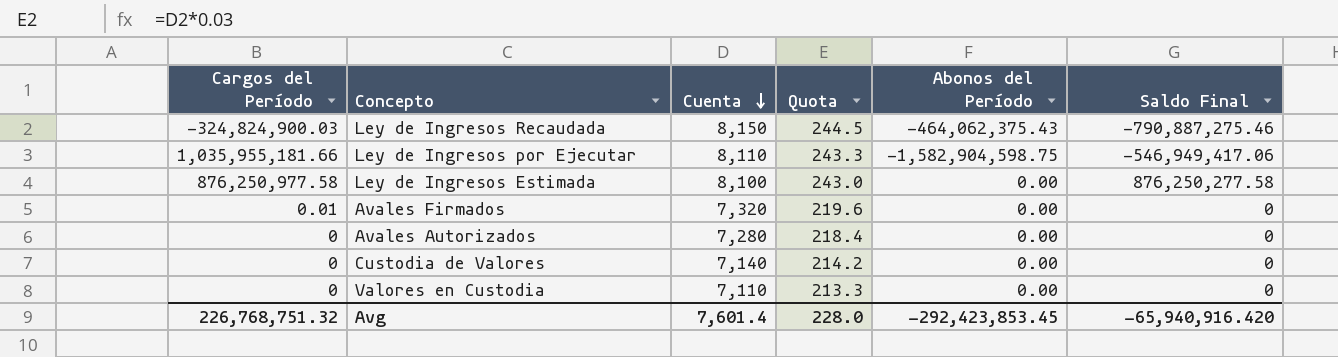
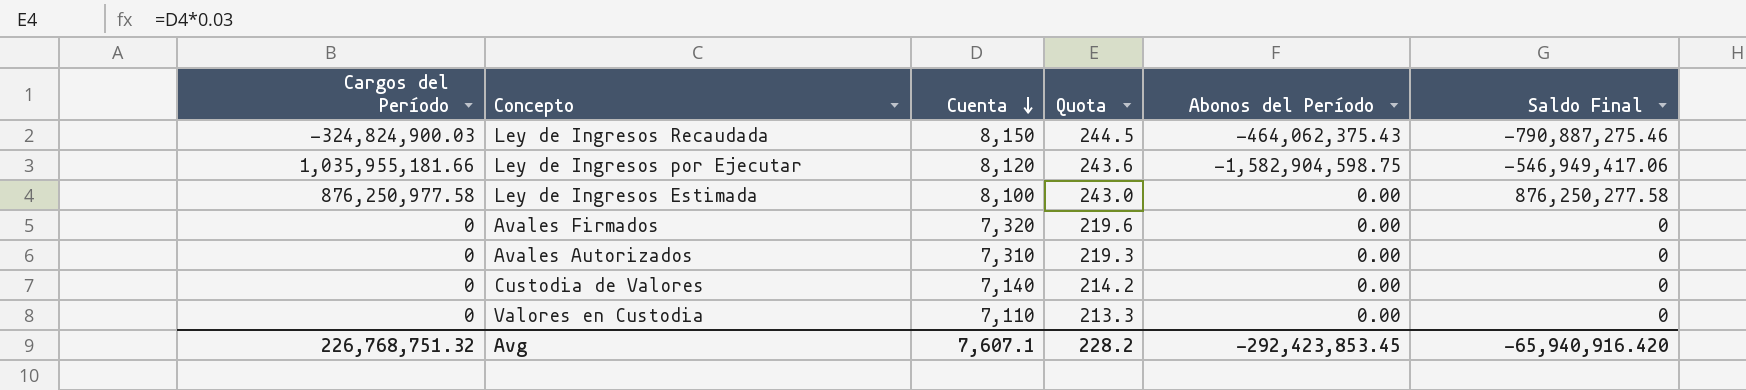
Ley de Ingresos por Ejecutar | Cuenta: 8,110 -> 8,120
Ley de Ingresos por Ejecutar | Quota: 243.3 -> 243.6
Avales Firmados | Cargos del Período: 0.01 -> 0
Avales Autorizados | Cuenta: 7,280 -> 7,310
Avales Autorizados | Quota: 218.4 -> 219.3
Avg | Cuenta: 7,601.4 -> 7,607.1
Avg | Quota: 228.0 -> 228.2

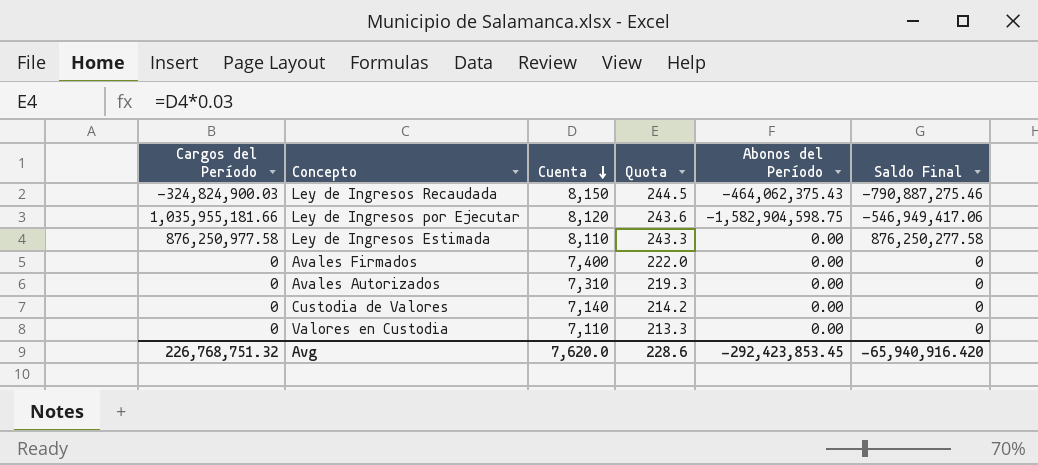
Ley de Ingresos Estimada | Cuenta: 8,100 -> 8,110
Ley de Ingresos Estimada | Quota: 243.0 -> 243.3
Avales Firmados | Cuenta: 7,320 -> 7,400
Avales Firmados | Quota: 219.6 -> 222.0
Avg | Cuenta: 7,607.1 -> 7,620.0
Avg | Quota: 228.2 -> 228.6

